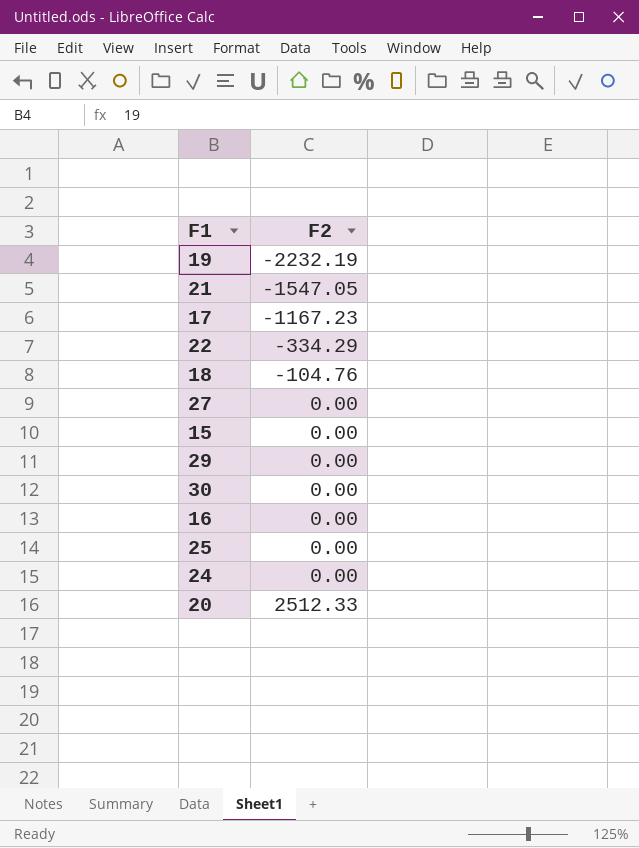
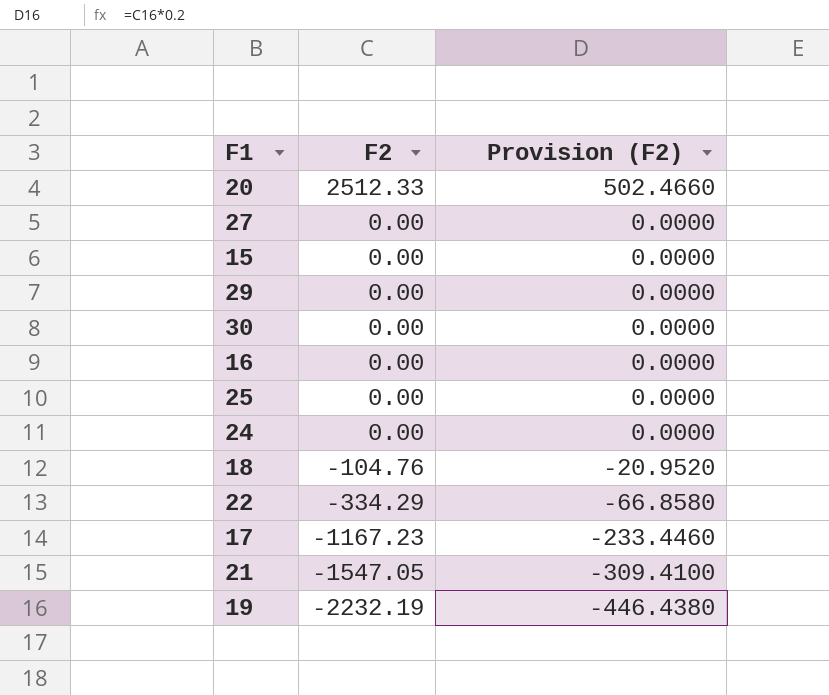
row order: F2 ascending -> F2 descending
column Provision (F2) | formula: none -> [F2] * 0.2

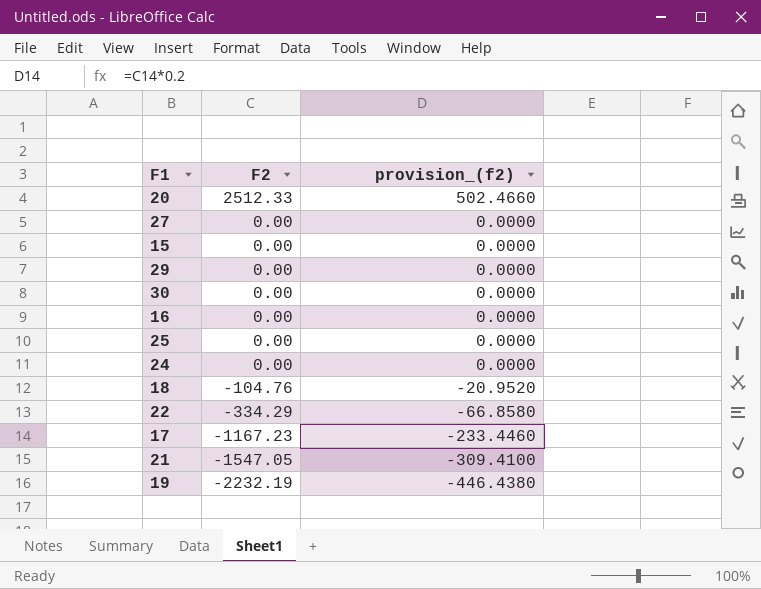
column name: Provision (F2) -> provision_(f2)

